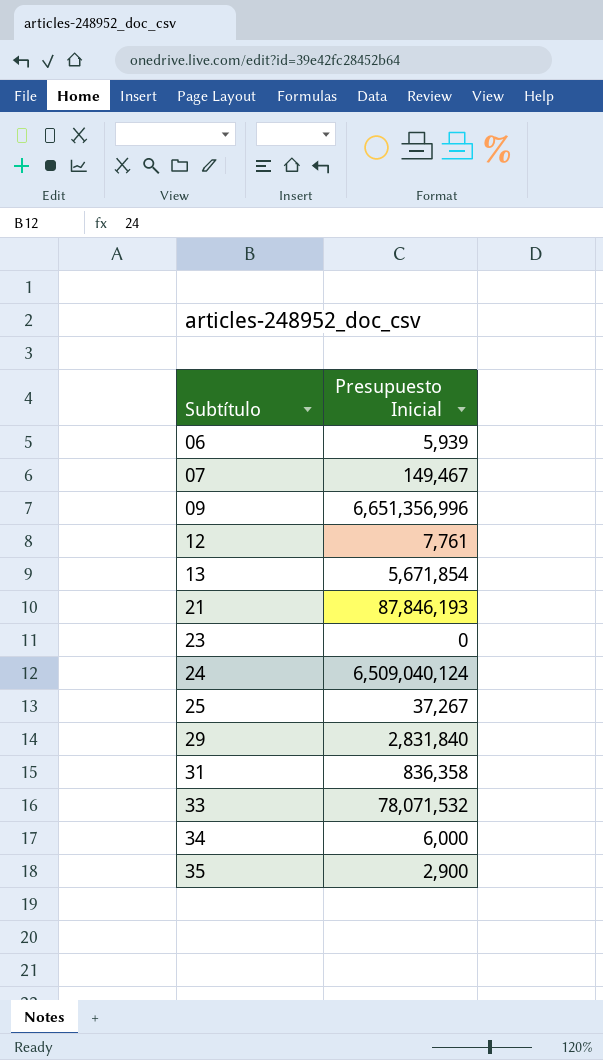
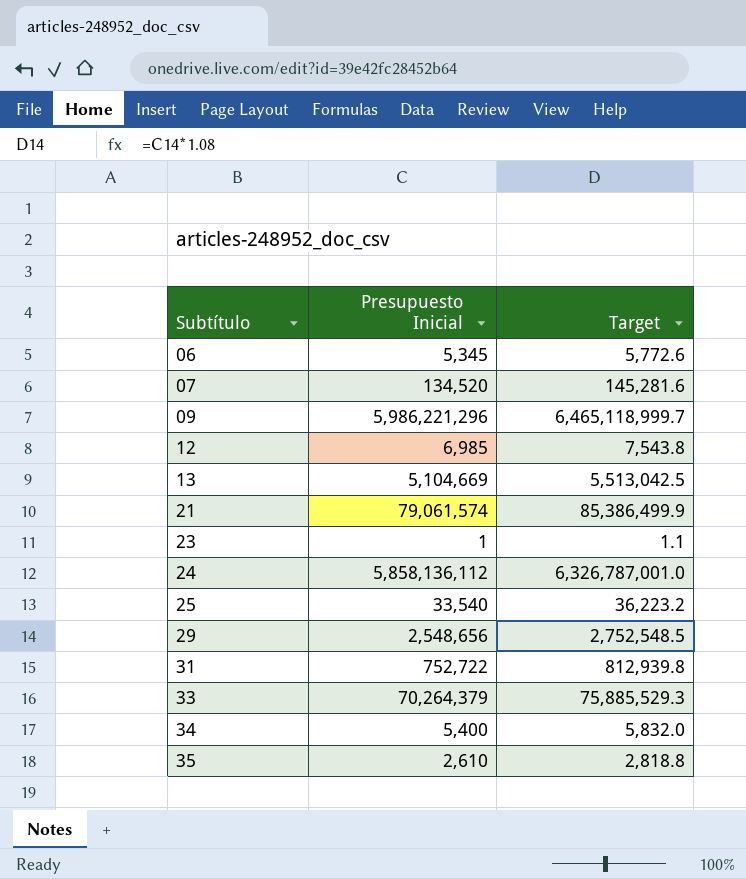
column Target | formula: none -> [Presupuesto Inicial] * 1.08
06 | Presupuesto Inicial: 5,939 -> 5,345
07 | Presupuesto Inicial: 149,467 -> 134,520
09 | Presupuesto Inicial: 6,651,356,996 -> 5,986,221,296
12 | Presupuesto Inicial: 7,761 -> 6,985
13 | Presupuesto Inicial: 5,671,854 -> 5,104,669
21 | Presupuesto Inicial: 87,846,193 -> 79,061,574
23 | Presupuesto Inicial: 0 -> 1
24 | Presupuesto Inicial: 6,509,040,124 -> 5,858,136,112
25 | Presupuesto Inicial: 37,267 -> 33,540
29 | Presupuesto Inicial: 2,831,840 -> 2,548,656
31 | Presupuesto Inicial: 836,358 -> 752,722
33 | Presupuesto Inicial: 78,071,532 -> 70,264,379
34 | Presupuesto Inicial: 6,000 -> 5,400
35 | Presupuesto Inicial: 2,900 -> 2,610

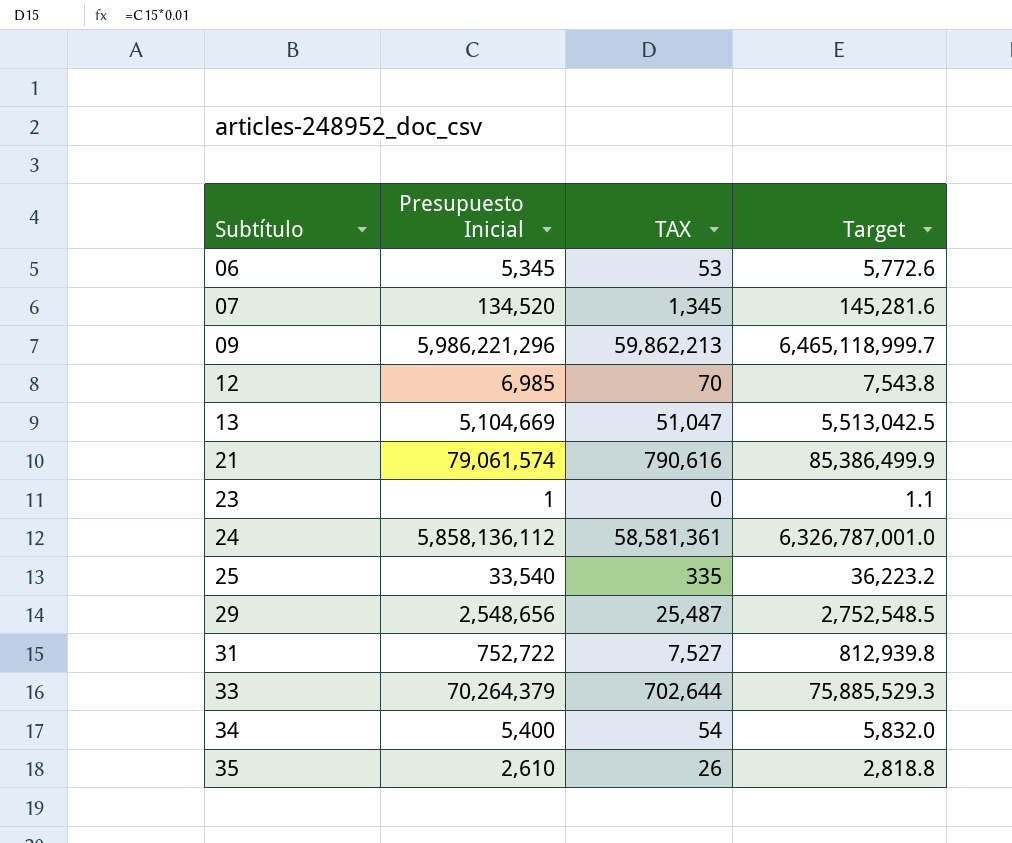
column TAX | formula: none -> [Presupuesto Inicial] * 0.01

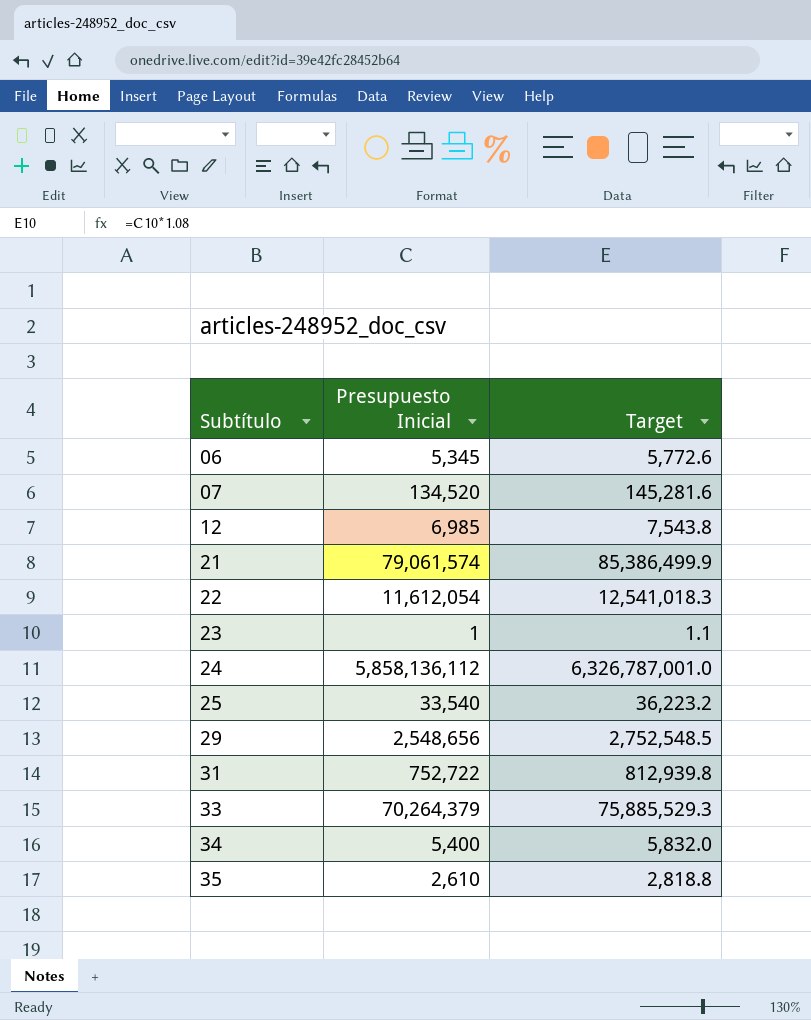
column TAX | formula: [Presupuesto Inicial] * 0.01 -> none
row 09: 5,986,221,296 | 59,862,213 | 6,465,118,999.7 -> none
row 13: 5,104,669 | 51,047 | 5,513,042.5 -> none
row 22: none -> 11,612,054 | 12,541,018.3

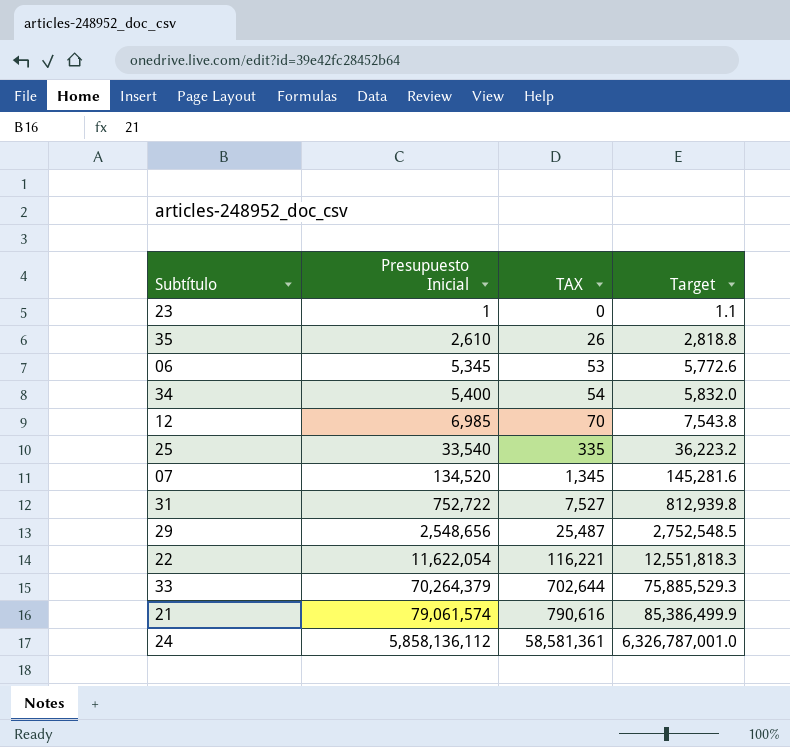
row order: Subtítulo ascending -> Presupuesto Inicial ascending
column TAX | formula: none -> [Presupuesto Inicial] * 0.01
22 | Presupuesto Inicial: 11,612,054 -> 11,622,054
22 | Target: 12,541,018.3 -> 12,551,818.3

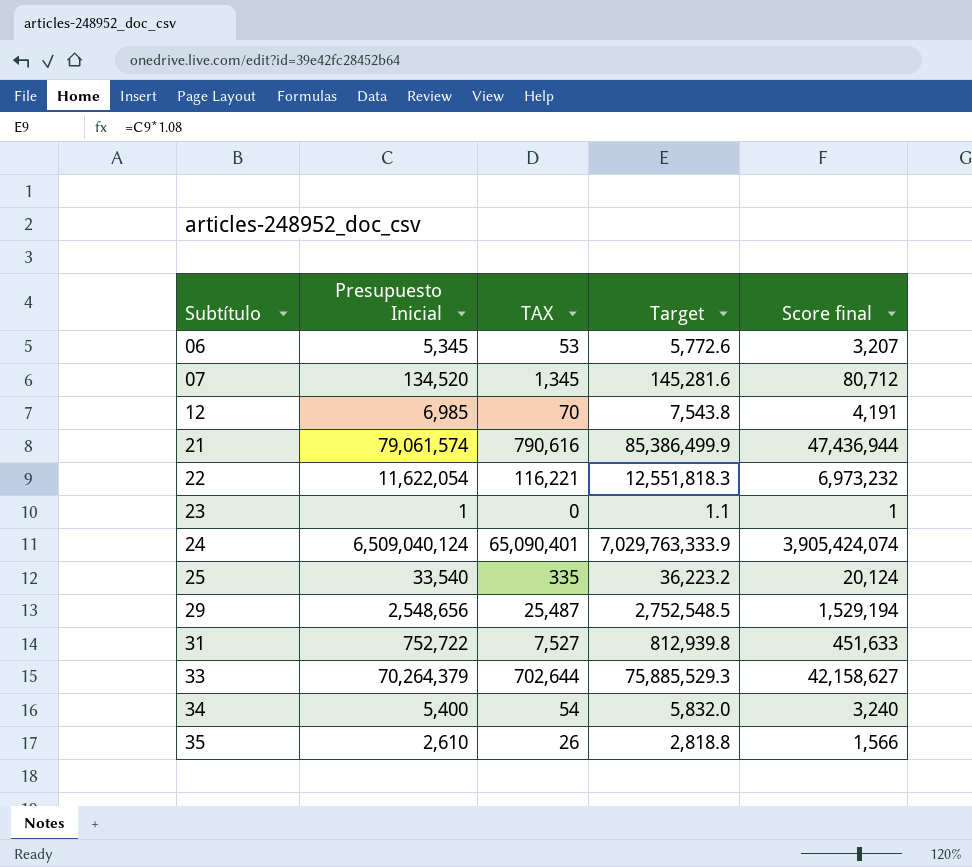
row order: Presupuesto Inicial ascending -> Subtítulo ascending
column Score final | formula: none -> [Presupuesto Inicial] * 0.6
24 | Presupuesto Inicial: 5,858,136,112 -> 6,509,040,124
24 | TAX: 58,581,361 -> 65,090,401
24 | Target: 6,326,787,001.0 -> 7,029,763,333.9

